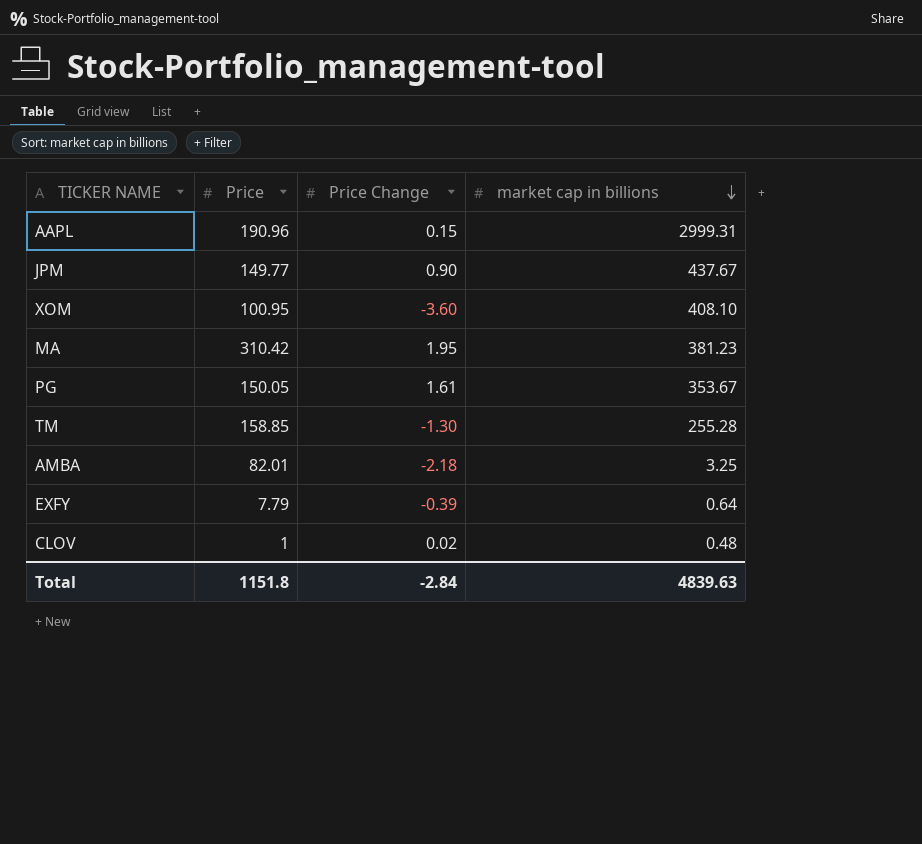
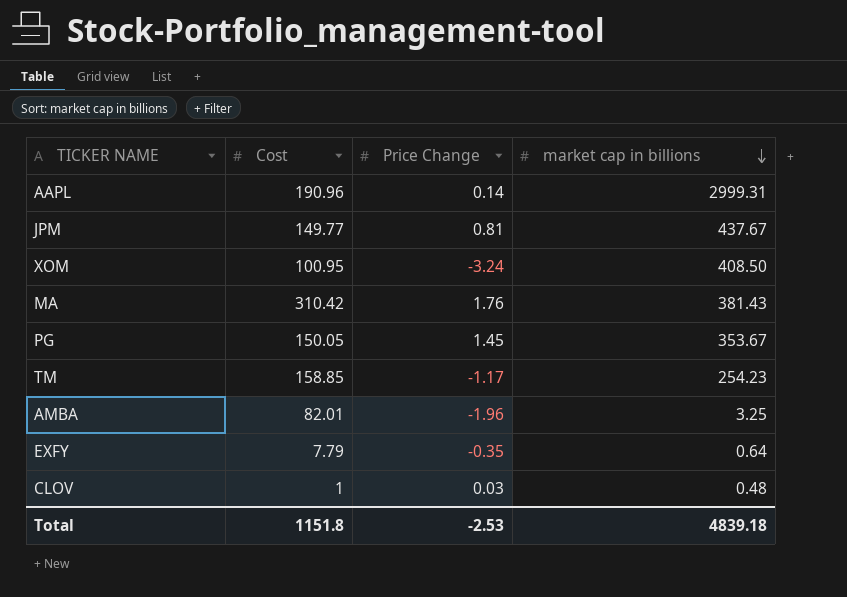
column name: Price -> Cost
AAPL | Price Change: 0.15 -> 0.14
JPM | Price Change: 0.90 -> 0.81
XOM | Price Change: -3.60 -> -3.24
XOM | market cap in billions: 408.10 -> 408.50
MA | Price Change: 1.95 -> 1.76
MA | market cap in billions: 381.23 -> 381.43
PG | Price Change: 1.61 -> 1.45
TM | Price Change: -1.30 -> -1.17
TM | market cap in billions: 255.28 -> 254.23
AMBA | Price Change: -2.18 -> -1.96
EXFY | Price Change: -0.39 -> -0.35
CLOV | Price Change: 0.02 -> 0.03
Total | Price Change: -2.84 -> -2.53
Total | market cap in billions: 4839.63 -> 4839.18

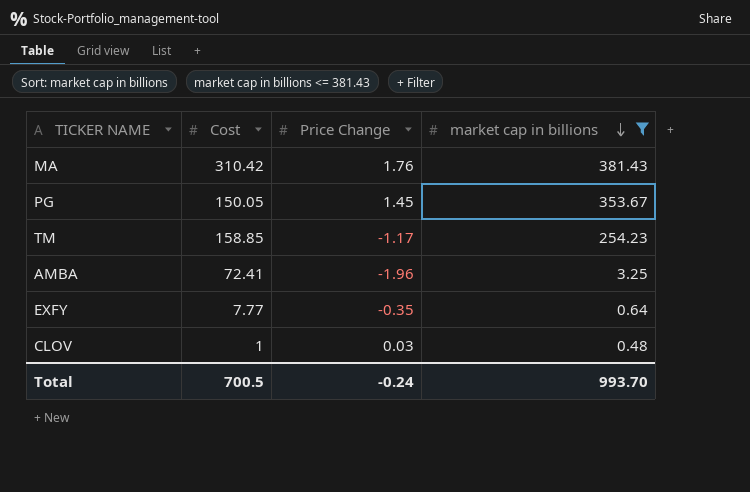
filter: none -> market cap in billions <= 381.43
AMBA | Cost: 82.01 -> 72.41
EXFY | Cost: 7.79 -> 7.77
Total | Cost: 1151.8 -> 700.5
Total | Price Change: -2.53 -> -0.24
Total | market cap in billions: 4839.18 -> 993.70

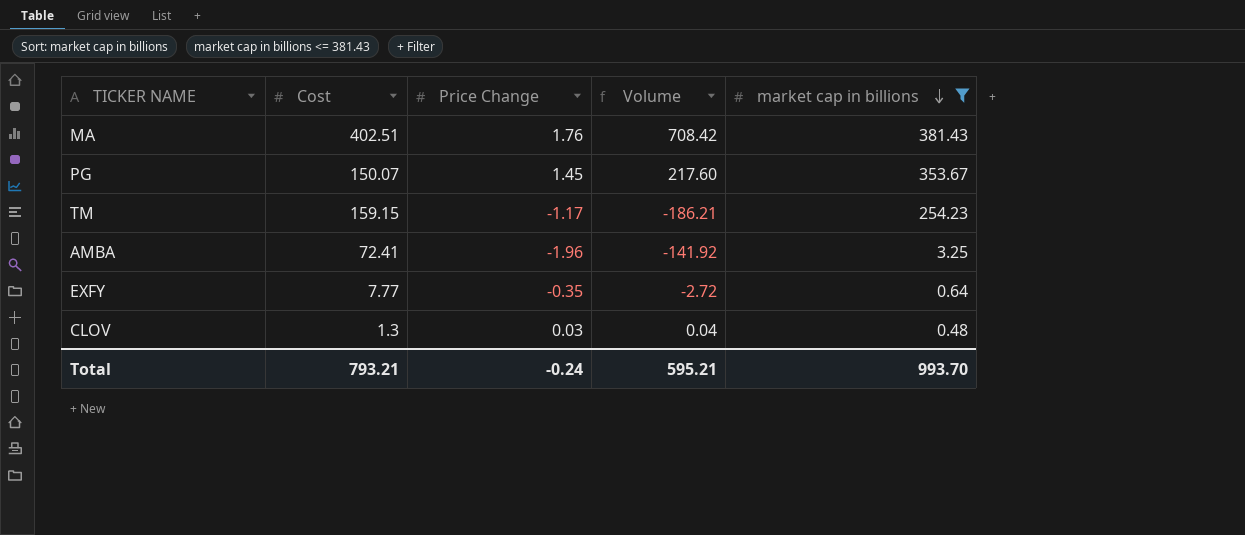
column Volume | formula: none -> [Cost] * [Price Change]
MA | Cost: 310.42 -> 402.51
PG | Cost: 150.05 -> 150.07
TM | Cost: 158.85 -> 159.15
CLOV | Cost: 1 -> 1.3
Total | Cost: 700.5 -> 793.21

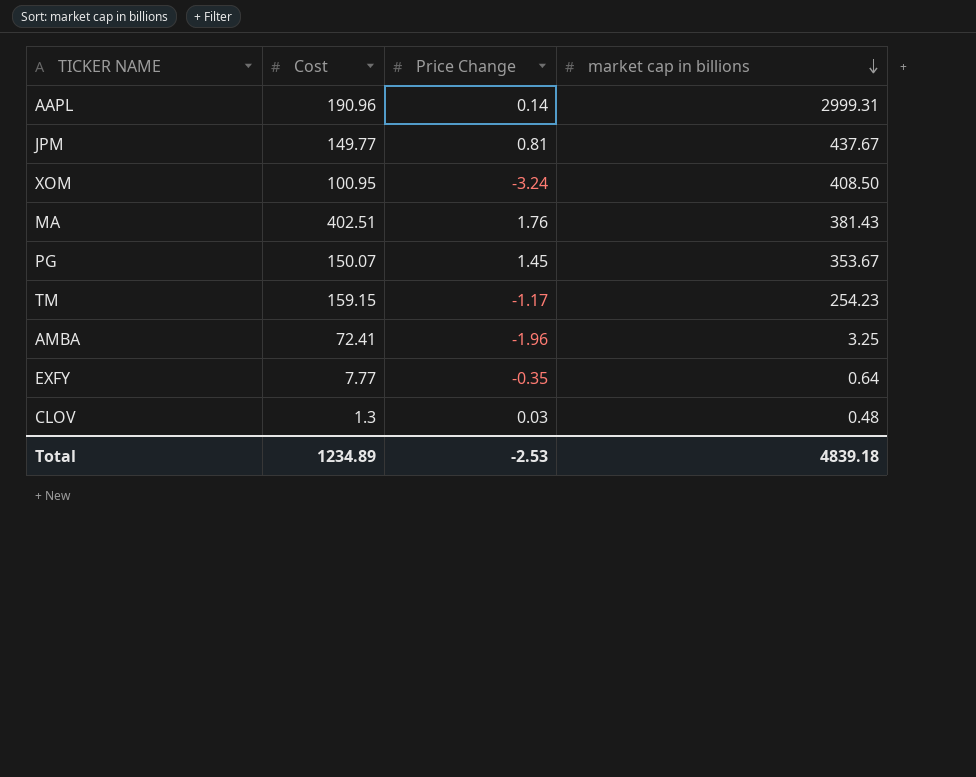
filter: market cap in billions <= 381.43 -> none
column Volume | formula: [Cost] * [Price Change] -> none
Total | Cost: 793.21 -> 1234.89
Total | Price Change: -0.24 -> -2.53
Total | market cap in billions: 993.70 -> 4839.18

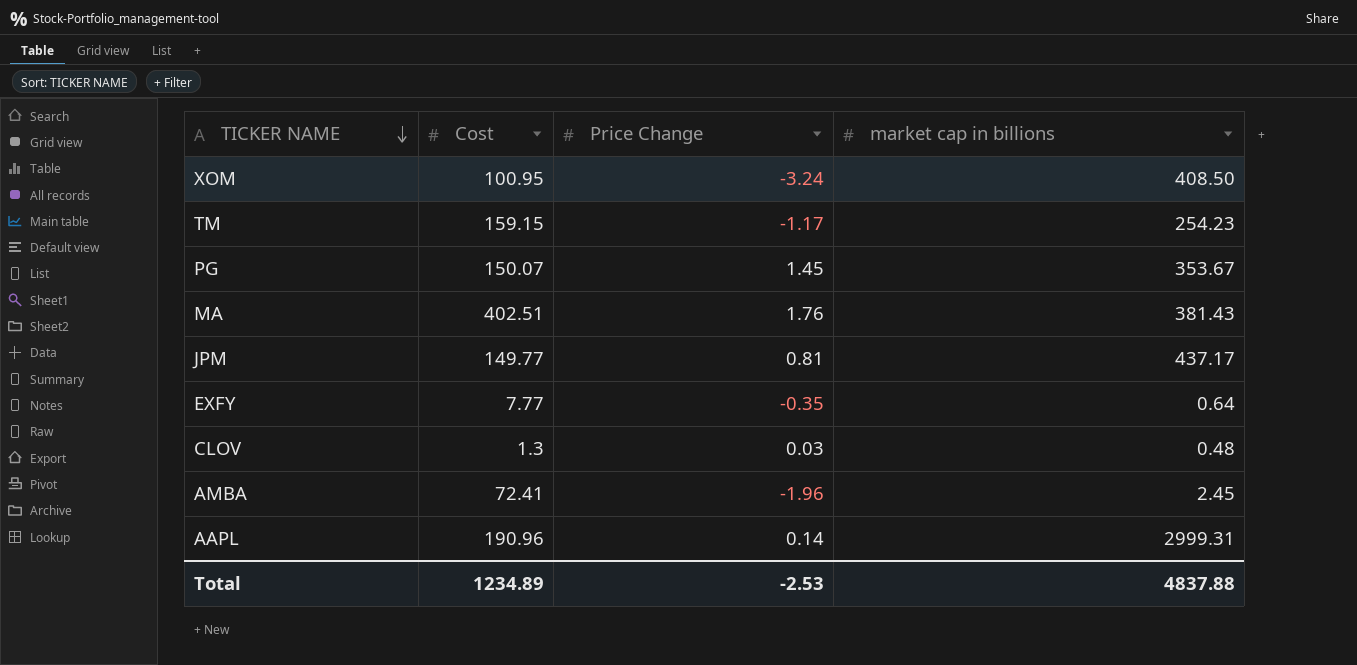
row order: market cap in billions descending -> TICKER NAME descending
JPM | market cap in billions: 437.67 -> 437.17
AMBA | market cap in billions: 3.25 -> 2.45
Total | market cap in billions: 4839.18 -> 4837.88

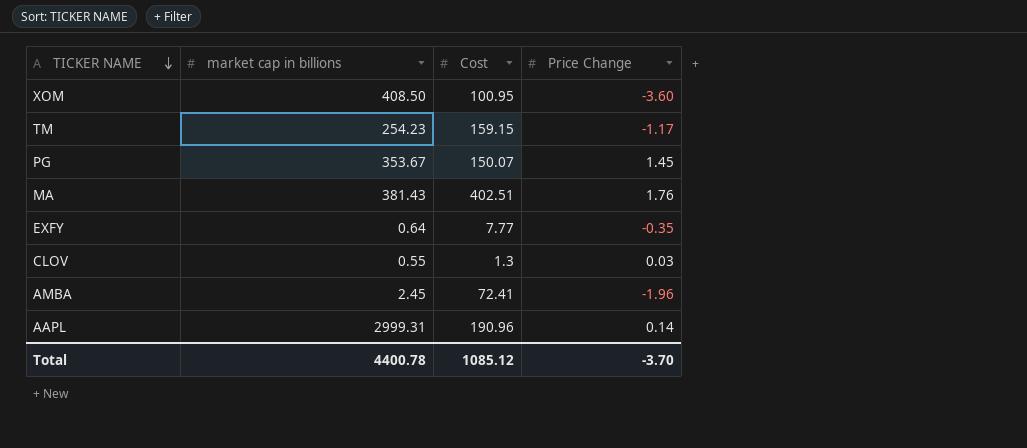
column market cap in billions | position: 4 -> 2
row JPM: 149.77 | 0.81 | 437.17 -> none
XOM | Price Change: -3.24 -> -3.60
CLOV | market cap in billions: 0.48 -> 0.55
Total | market cap in billions: 4837.88 -> 4400.78
Total | Cost: 1234.89 -> 1085.12
Total | Price Change: -2.53 -> -3.70

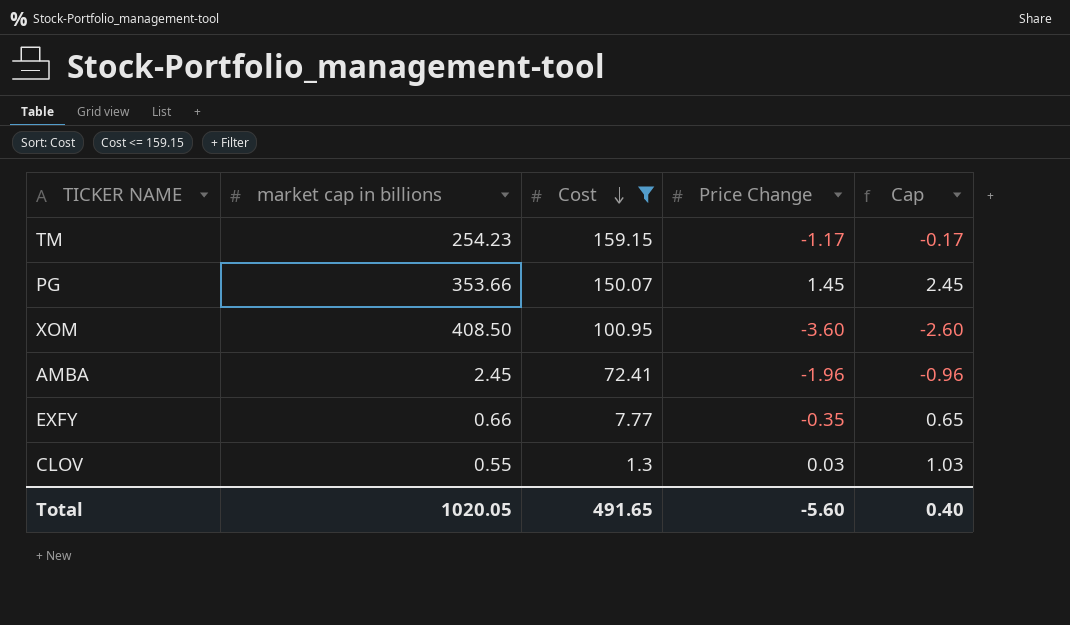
filter: none -> Cost <= 159.15
row order: TICKER NAME descending -> Cost descending
column Cap | formula: none -> [Price Change] + 1
PG | market cap in billions: 353.67 -> 353.66
EXFY | market cap in billions: 0.64 -> 0.66
Total | market cap in billions: 4400.78 -> 1020.05
Total | Cost: 1085.12 -> 491.65
Total | Price Change: -3.70 -> -5.60

